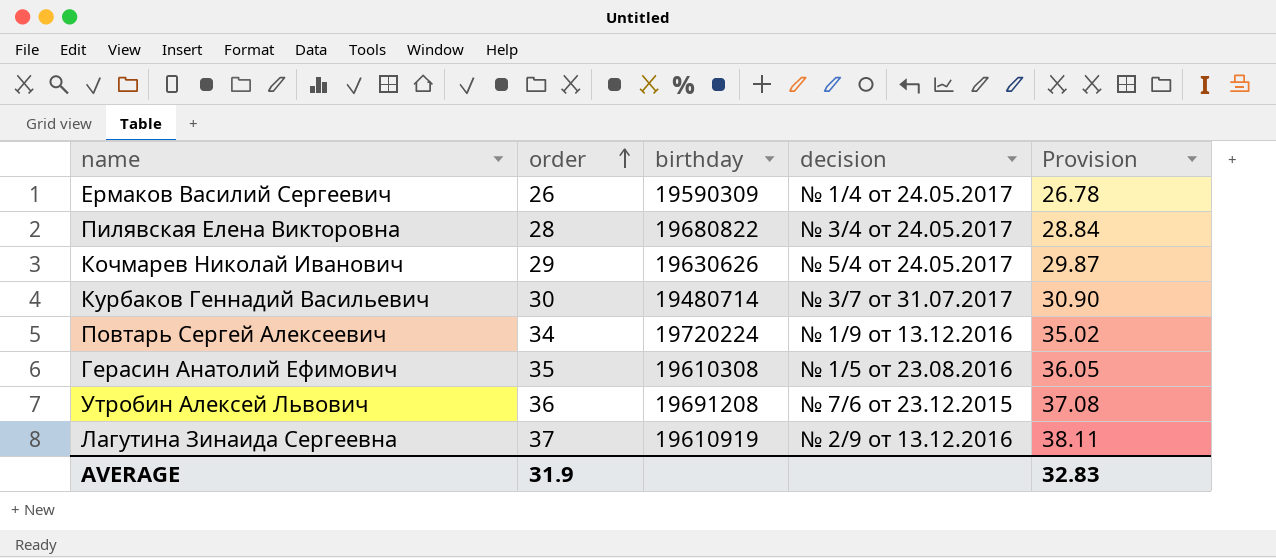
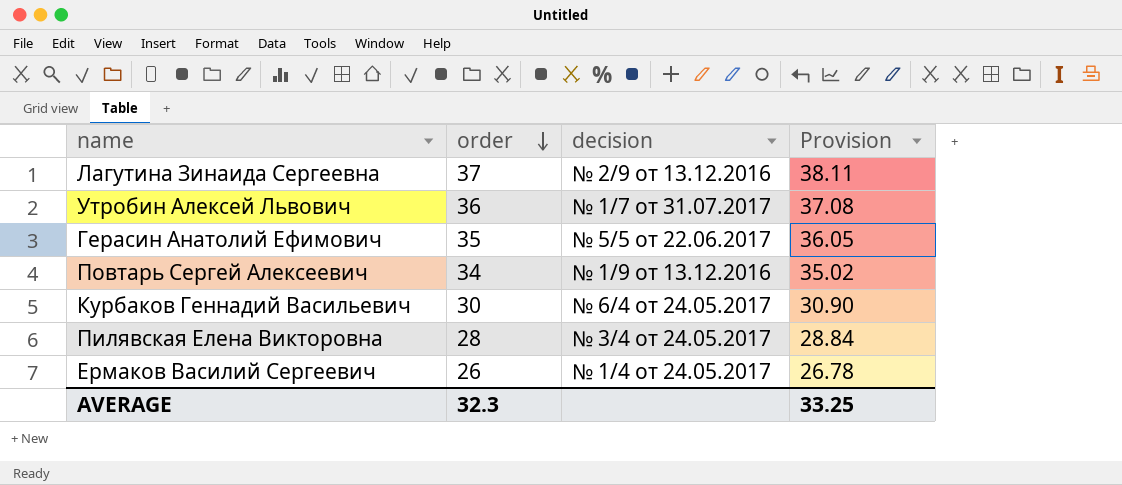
row order: order ascending -> order descending
column birthday | position: 3 -> none
row Кочмарев Николай Иванович: 29 | 19630626 | № 5/4 от 24.05.2017 | 29.87 -> none
Утробин Алексей Львович | decision: № 7/6 от 23.12.2015 -> № 1/7 от 31.07.2017
Герасин Анатолий Ефимович | decision: № 1/5 от 23.08.2016 -> № 5/5 от 22.06.2017
Курбаков Геннадий Васильевич | decision: № 3/7 от 31.07.2017 -> № 6/4 от 24.05.2017
AVERAGE | order: 31.9 -> 32.3
AVERAGE | Provision: 32.83 -> 33.25

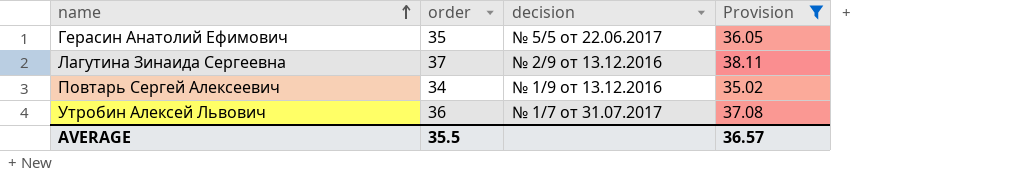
filter: none -> Provision >= 35.02
row order: order descending -> name ascending
AVERAGE | order: 32.3 -> 35.5
AVERAGE | Provision: 33.25 -> 36.57

